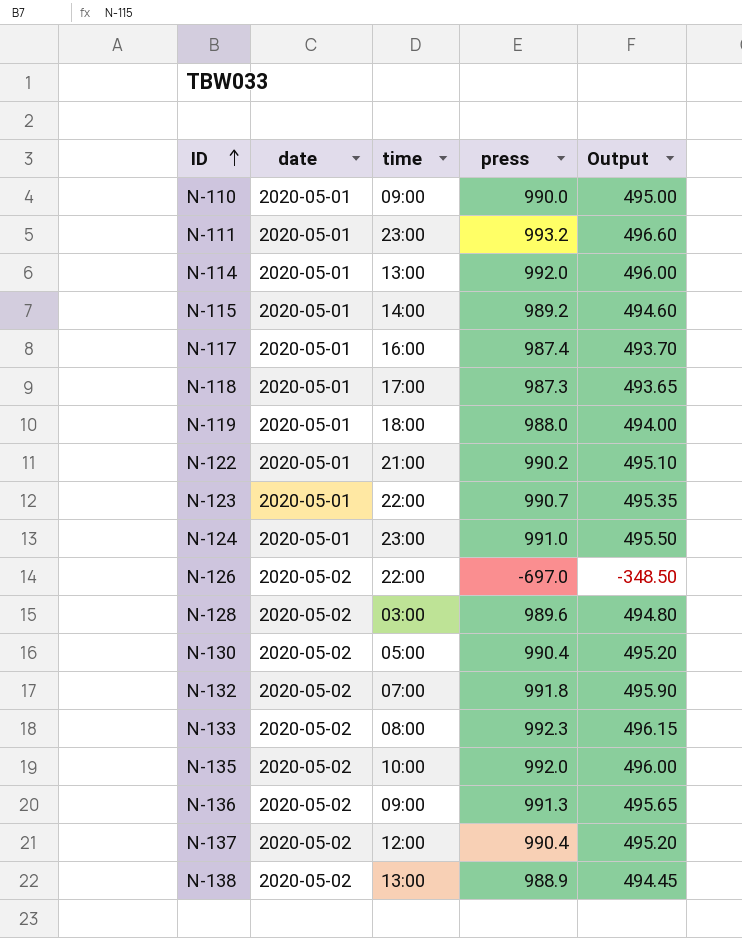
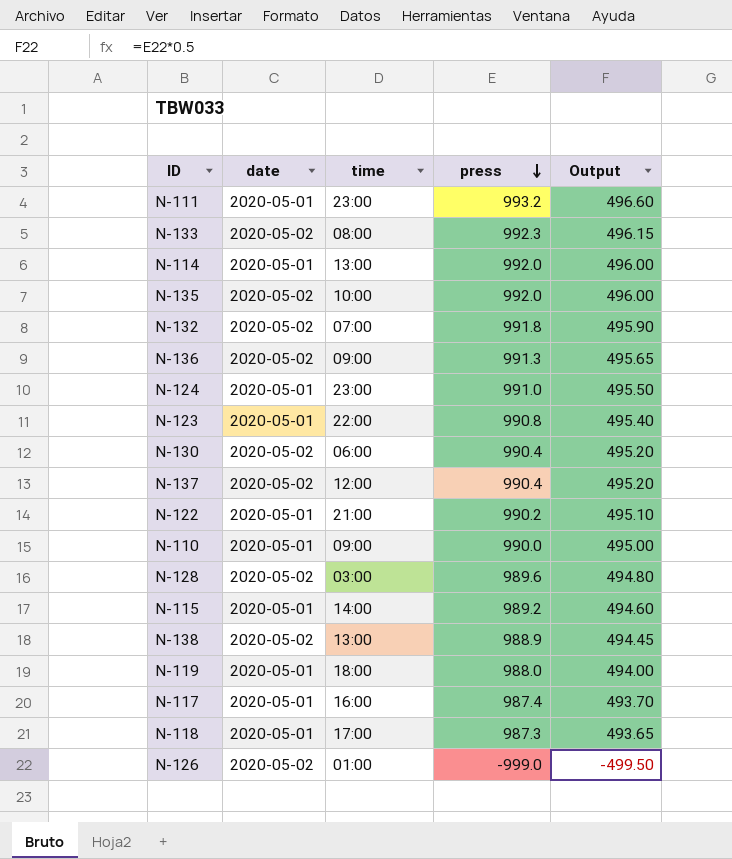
row order: ID ascending -> press descending
N-123 | press: 990.7 -> 990.8
N-123 | Output: 495.35 -> 495.40
N-130 | time: 05:00 -> 06:00
N-126 | time: 22:00 -> 01:00
N-126 | press: -697.0 -> -999.0
N-126 | Output: -348.50 -> -499.50

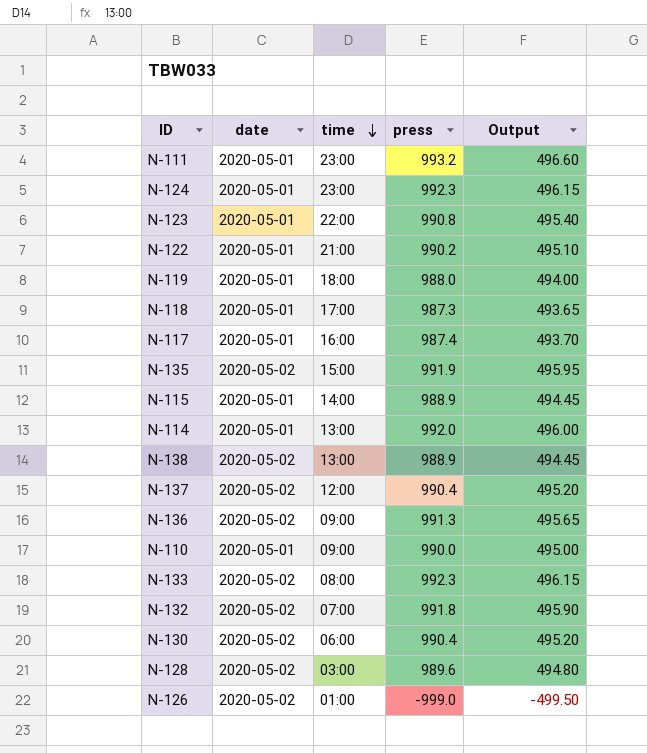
row order: press descending -> time descending
N-124 | press: 991.0 -> 992.3
N-124 | Output: 495.50 -> 496.15
N-135 | time: 10:00 -> 15:00
N-135 | press: 992.0 -> 991.9
N-135 | Output: 496.00 -> 495.95
N-115 | press: 989.2 -> 988.9
N-115 | Output: 494.60 -> 494.45

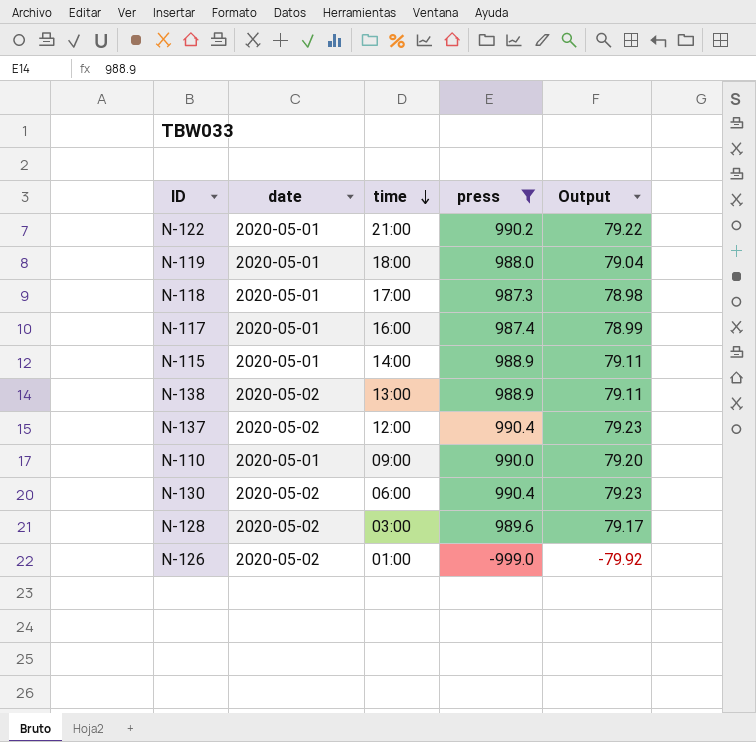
filter: none -> press <= 990.4
column Output | formula: [press] * 0.5 -> [press] * 0.08

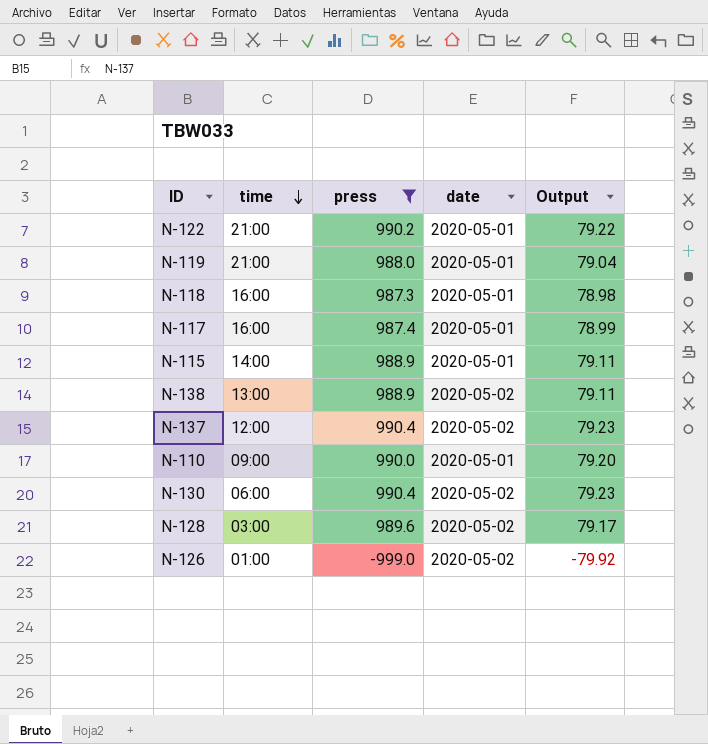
column date | position: 2 -> 4
N-119 | time: 18:00 -> 21:00
N-118 | time: 17:00 -> 16:00

